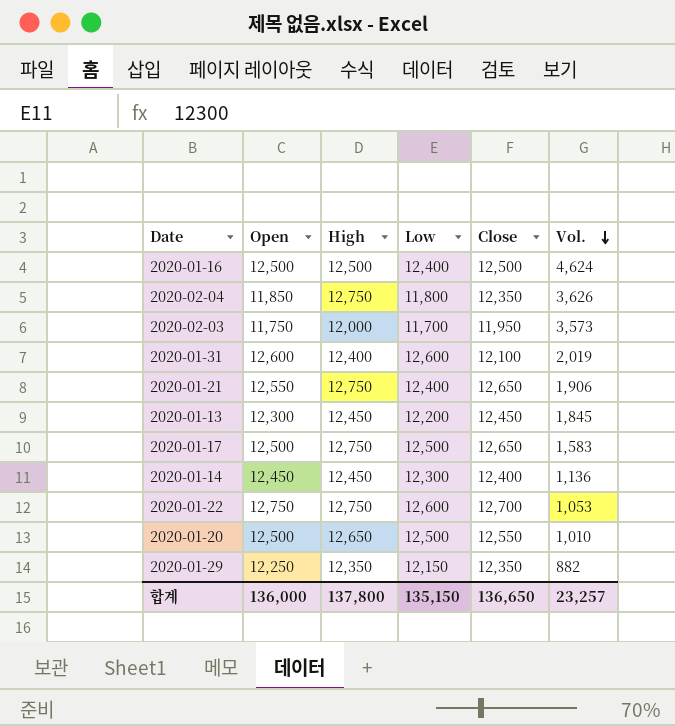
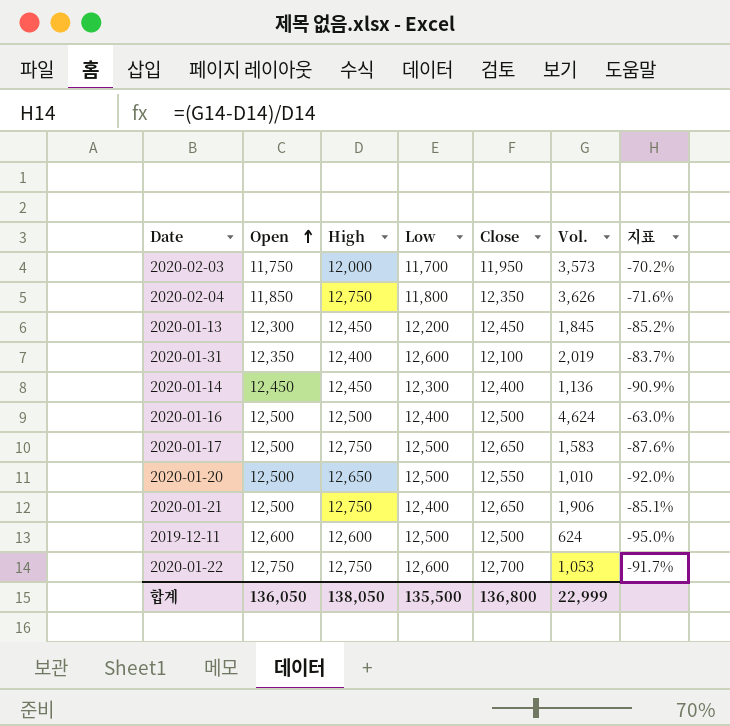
row order: Vol. descending -> Open ascending
column 지표 | formula: none -> ([Vol.] - [High]) / [High]
row 2020-01-29: 12,250 | 12,350 | 12,150 | 12,350 | 882 -> none
2020-01-31 | Open: 12,600 -> 12,350
2020-01-21 | Open: 12,550 -> 12,500
row 2019-12-11: none -> 12,600 | 12,600 | 12,500 | 12,500 | 624 | -95.0%
합계 | Open: 136,000 -> 136,050
합계 | High: 137,800 -> 138,050
합계 | Low: 135,150 -> 135,500
합계 | Close: 136,650 -> 136,800
합계 | Vol.: 23,257 -> 22,999

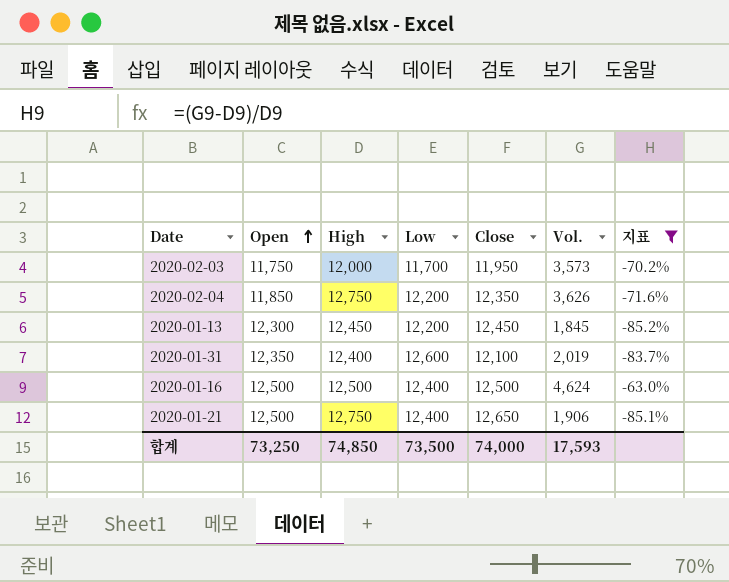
filter: none -> 지표 >= -85.2%
2020-02-04 | Low: 11,800 -> 12,200
합계 | Open: 136,050 -> 73,250
합계 | High: 138,050 -> 74,850
합계 | Low: 135,500 -> 73,500
합계 | Close: 136,800 -> 74,000
합계 | Vol.: 22,999 -> 17,593

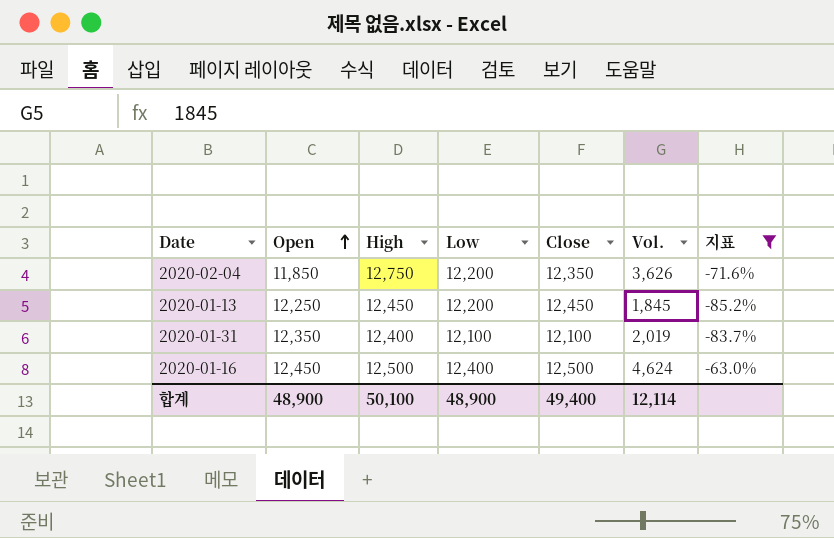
row 2020-02-03: 11,750 | 12,000 | 11,700 | 11,950 | 3,573 | -70.2% -> none
row 2020-01-21: 12,500 | 12,750 | 12,400 | 12,650 | 1,906 | -85.1% -> none
2020-01-13 | Open: 12,300 -> 12,250
2020-01-31 | Low: 12,600 -> 12,100
2020-01-16 | Open: 12,500 -> 12,450
합계 | Open: 73,250 -> 48,900
합계 | High: 74,850 -> 50,100
합계 | Low: 73,500 -> 48,900
합계 | Close: 74,000 -> 49,400
합계 | Vol.: 17,593 -> 12,114

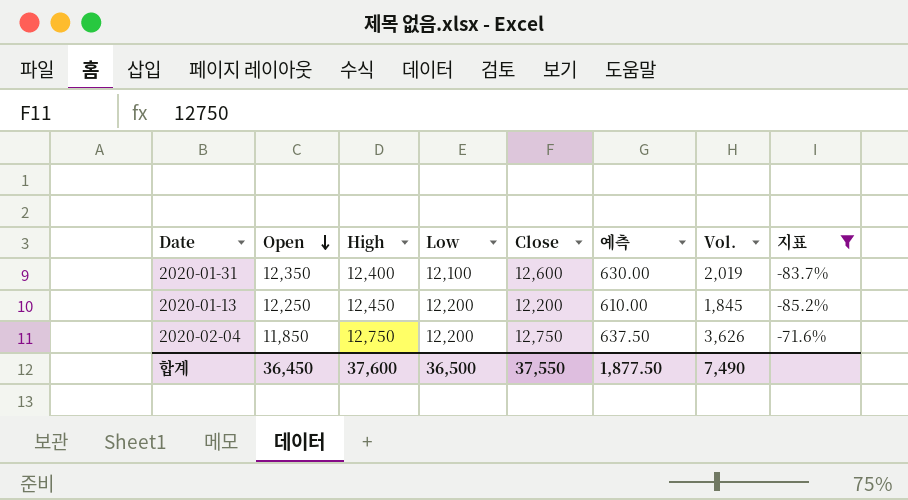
row order: Open ascending -> Open descending
column 예측 | formula: none -> [Close] * 0.05
row 2020-01-16: 12,450 | 12,500 | 12,400 | 12,500 | 4,624 | -63.0% -> none
2020-01-31 | Close: 12,100 -> 12,600
2020-01-13 | Close: 12,450 -> 12,200
2020-02-04 | Close: 12,350 -> 12,750
합계 | Open: 48,900 -> 36,450
합계 | High: 50,100 -> 37,600
합계 | Low: 48,900 -> 36,500
합계 | Close: 49,400 -> 37,550
합계 | Vol.: 12,114 -> 7,490

